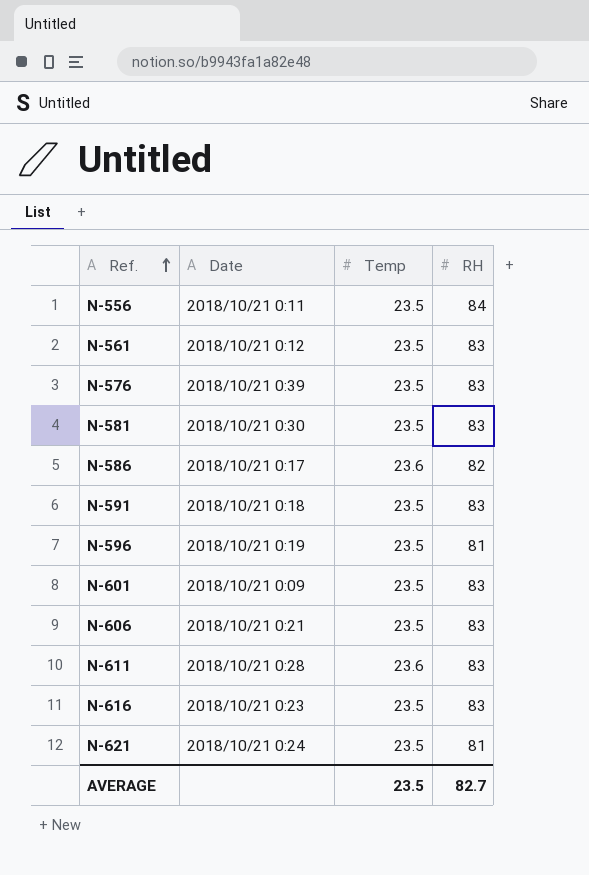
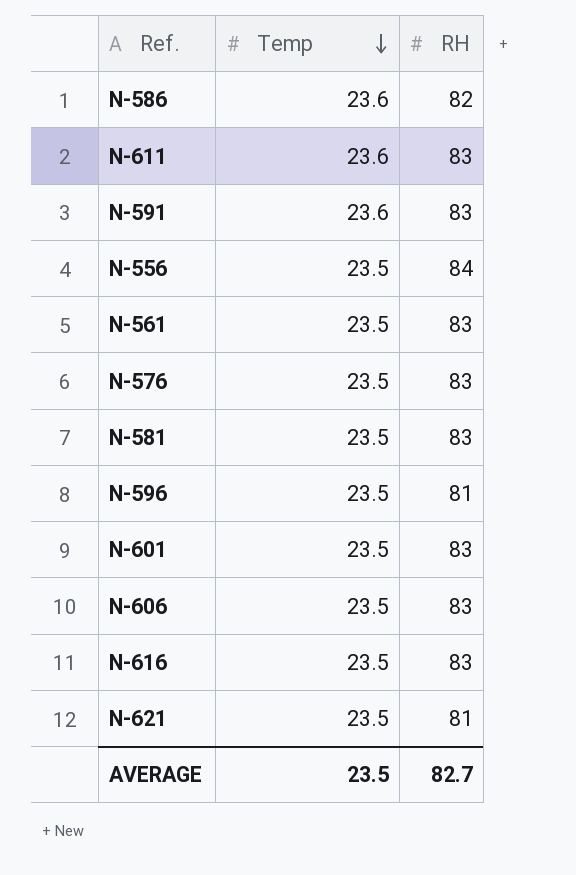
row order: Ref. ascending -> Temp descending
column Date | position: 2 -> none
N-591 | Temp: 23.5 -> 23.6

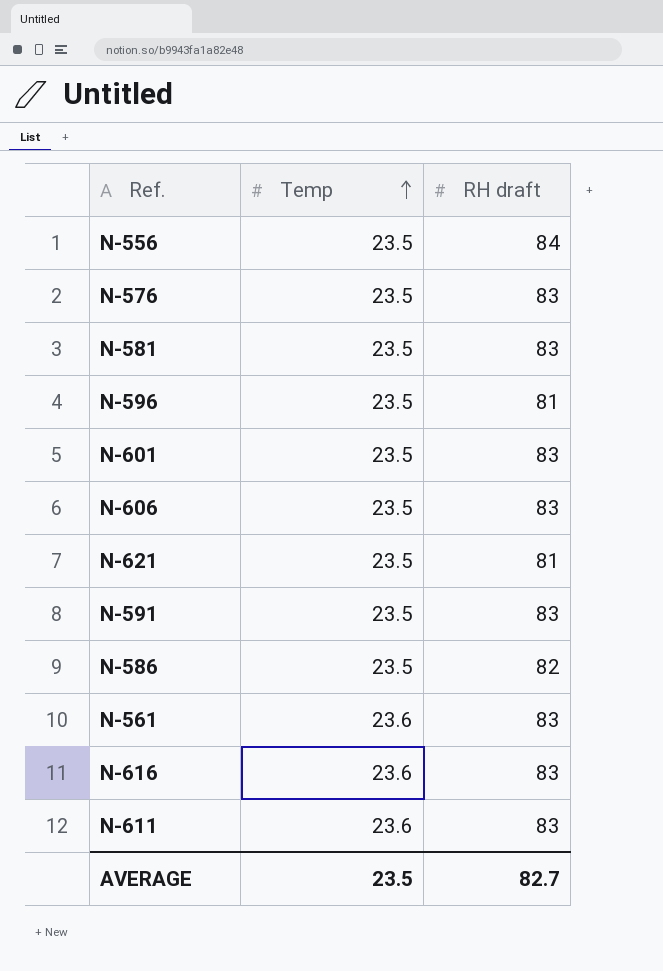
row order: Temp descending -> Temp ascending
column name: RH -> RH draft
N-591 | Temp: 23.6 -> 23.5
N-586 | Temp: 23.6 -> 23.5
N-561 | Temp: 23.5 -> 23.6
N-616 | Temp: 23.5 -> 23.6

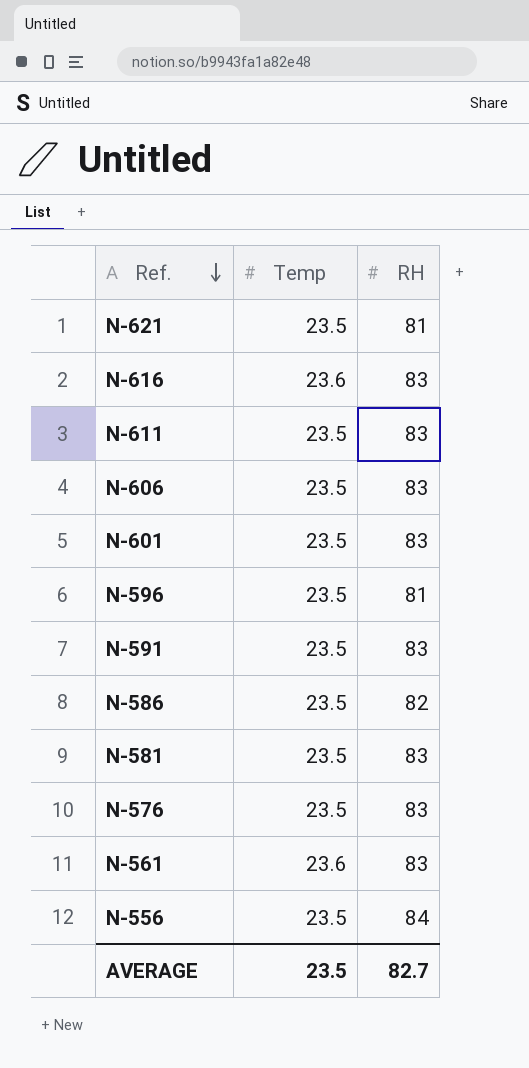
row order: Temp ascending -> Ref. descending
column name: RH draft -> RH
N-611 | Temp: 23.6 -> 23.5

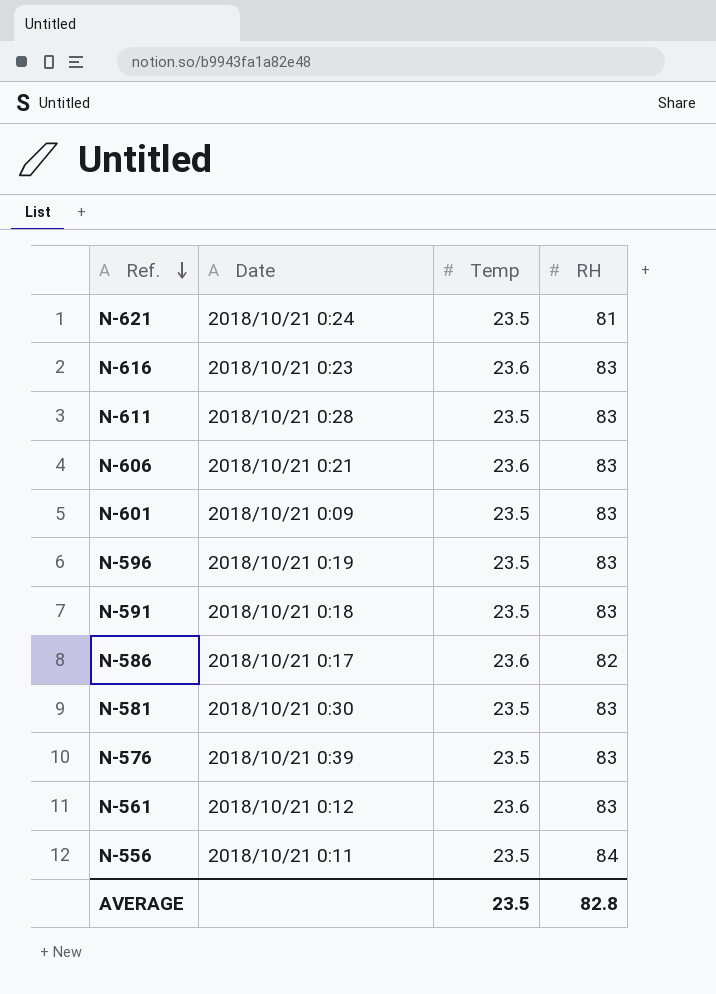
column Date | position: none -> 2
N-606 | Temp: 23.5 -> 23.6
N-596 | RH: 81 -> 83
N-586 | Temp: 23.5 -> 23.6
AVERAGE | RH: 82.7 -> 82.8

